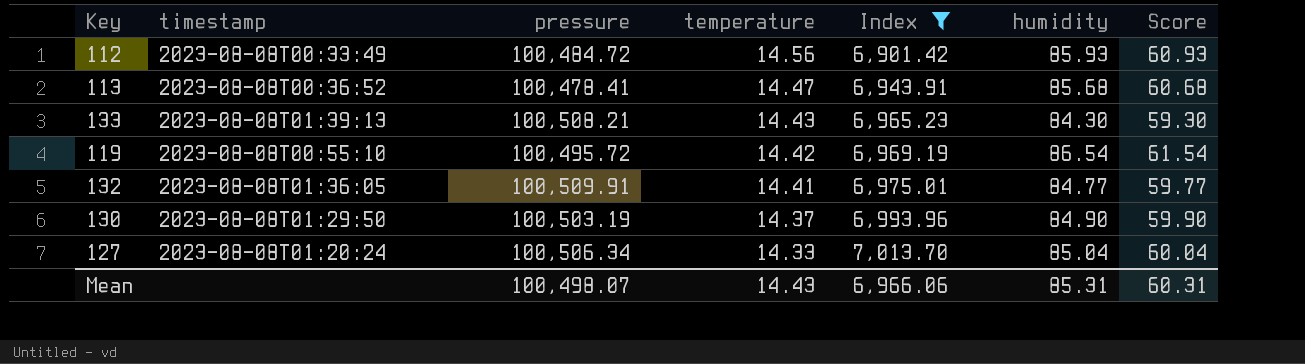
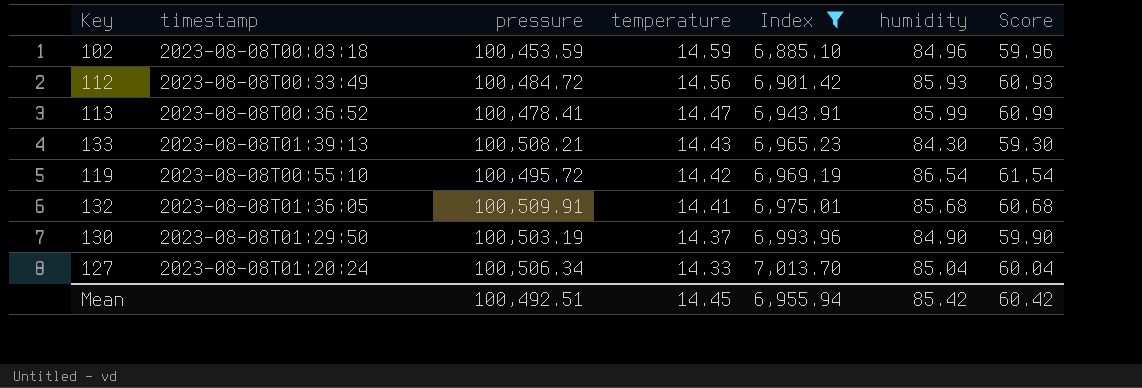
row 102: none -> 2023-08-08T00:03:18 | 100,453.59 | 14.59 | 6,885.10 | 84.96 | 59.96
113 | humidity: 85.68 -> 85.99
113 | Score: 60.68 -> 60.99
132 | humidity: 84.77 -> 85.68
132 | Score: 59.77 -> 60.68
Mean | pressure: 100,498.07 -> 100,492.51
Mean | temperature: 14.43 -> 14.45
Mean | Index: 6,966.06 -> 6,955.94
Mean | humidity: 85.31 -> 85.42
Mean | Score: 60.31 -> 60.42

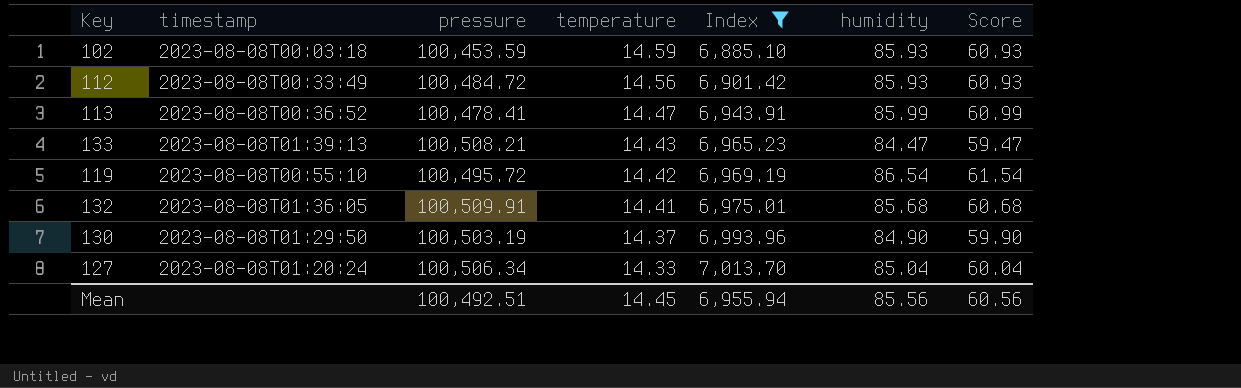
102 | humidity: 84.96 -> 85.93
102 | Score: 59.96 -> 60.93
133 | humidity: 84.30 -> 84.47
133 | Score: 59.30 -> 59.47
Mean | humidity: 85.42 -> 85.56
Mean | Score: 60.42 -> 60.56

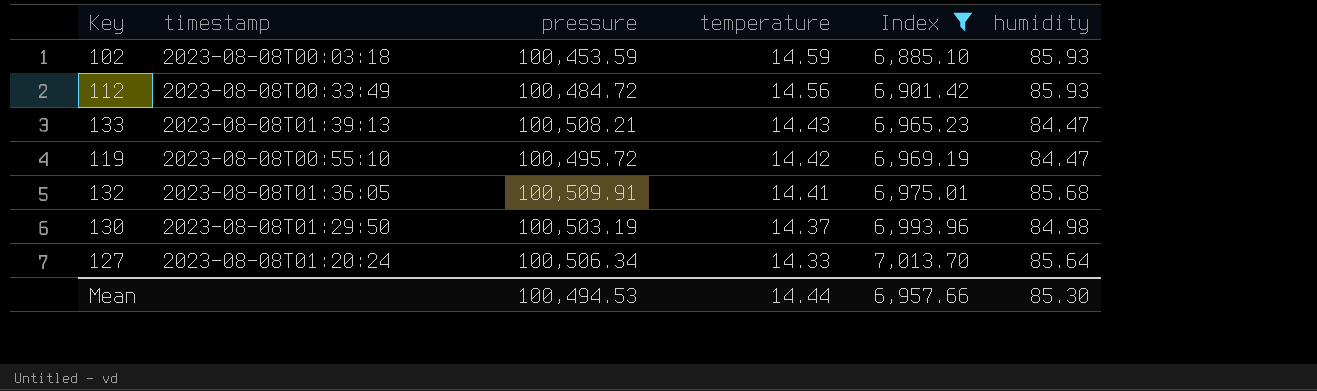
column Score | formula: [humidity] - 25 -> none
row 113: 2023-08-08T00:36:52 | 100,478.41 | 14.47 | 6,943.91 | 85.99 | 60.99 -> none
119 | humidity: 86.54 -> 84.47
130 | humidity: 84.90 -> 84.98
127 | humidity: 85.04 -> 85.64
Mean | pressure: 100,492.51 -> 100,494.53
Mean | temperature: 14.45 -> 14.44
Mean | Index: 6,955.94 -> 6,957.66
Mean | humidity: 85.56 -> 85.30

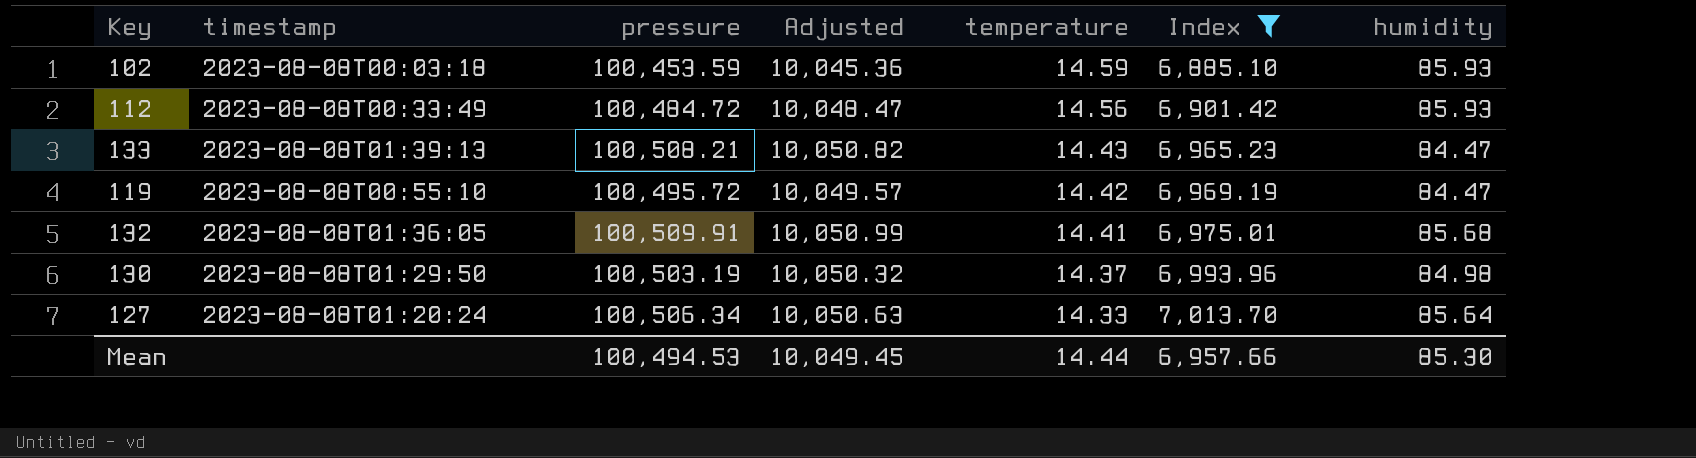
column Adjusted | formula: none -> [pressure] * 0.1

